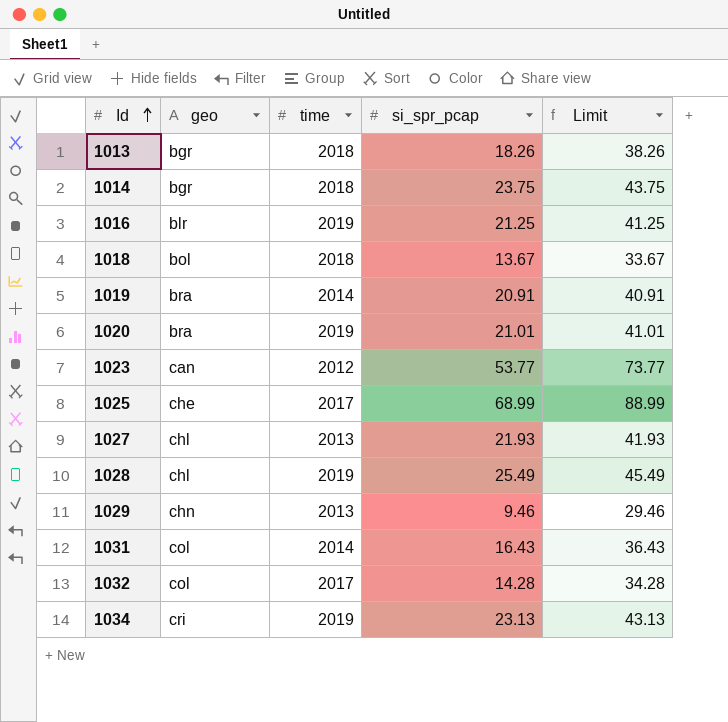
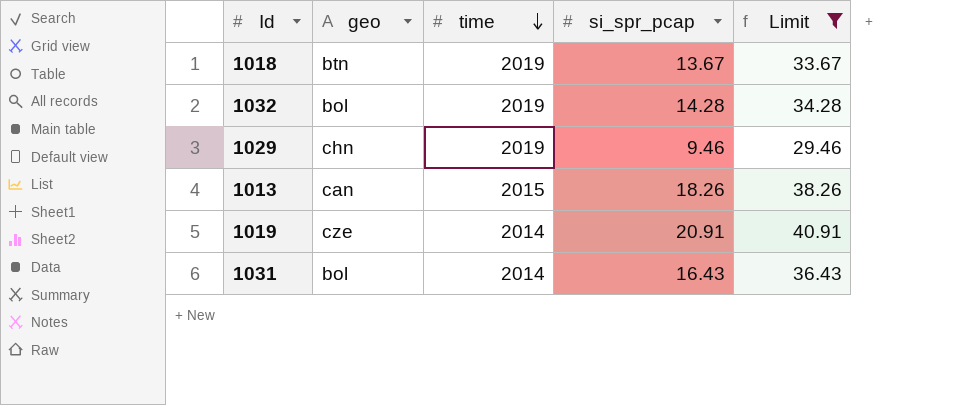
filter: none -> Limit <= 40.91
row order: Id ascending -> time descending
1018 | geo: bol -> btn
1018 | time: 2018 -> 2019
1032 | geo: col -> bol
1032 | time: 2017 -> 2019
1029 | time: 2013 -> 2019
1013 | geo: bgr -> can
1013 | time: 2018 -> 2015
1019 | geo: bra -> cze
1031 | geo: col -> bol

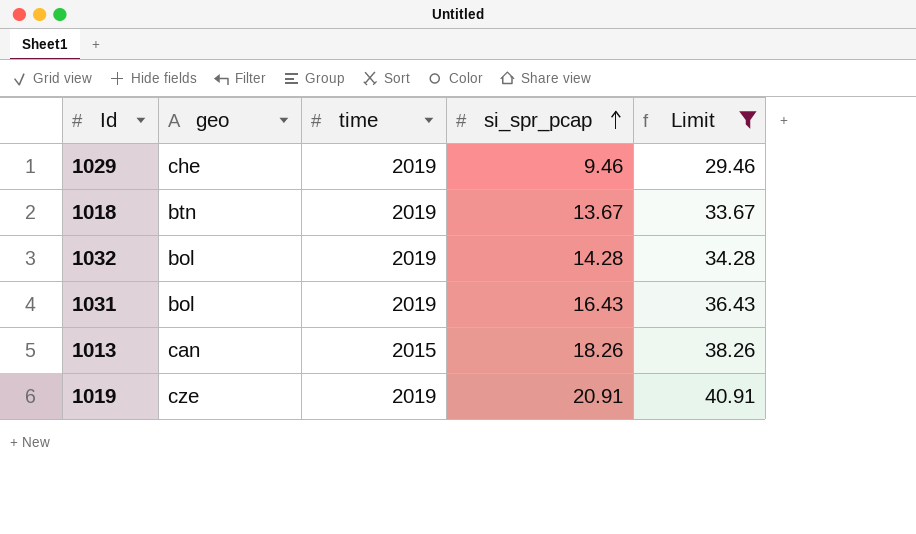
row order: time descending -> si_spr_pcap ascending
1029 | geo: chn -> che
1031 | time: 2014 -> 2019
1019 | time: 2014 -> 2019

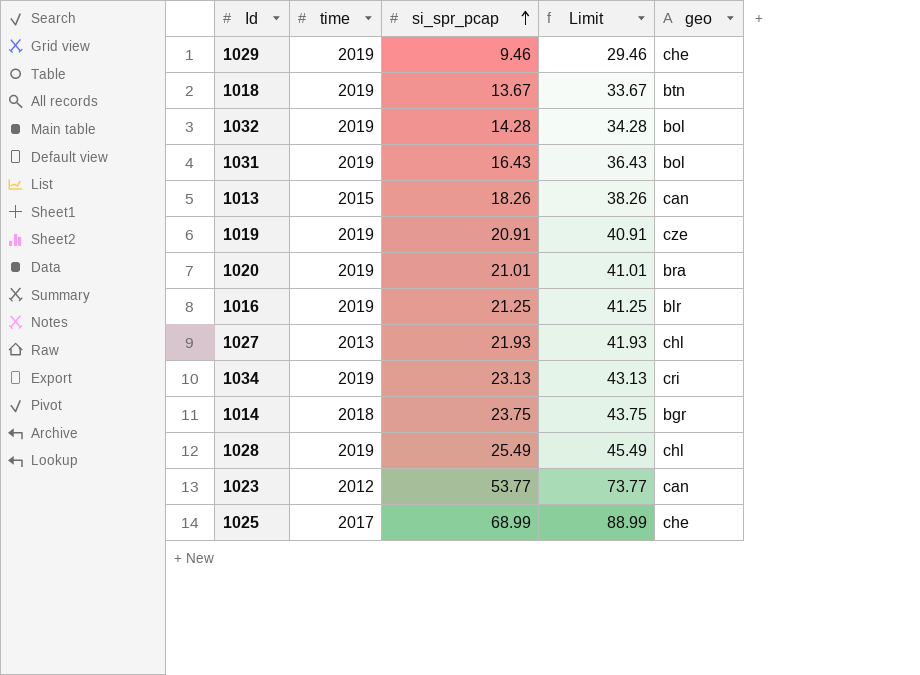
filter: Limit <= 40.91 -> none
column geo | position: 2 -> 5

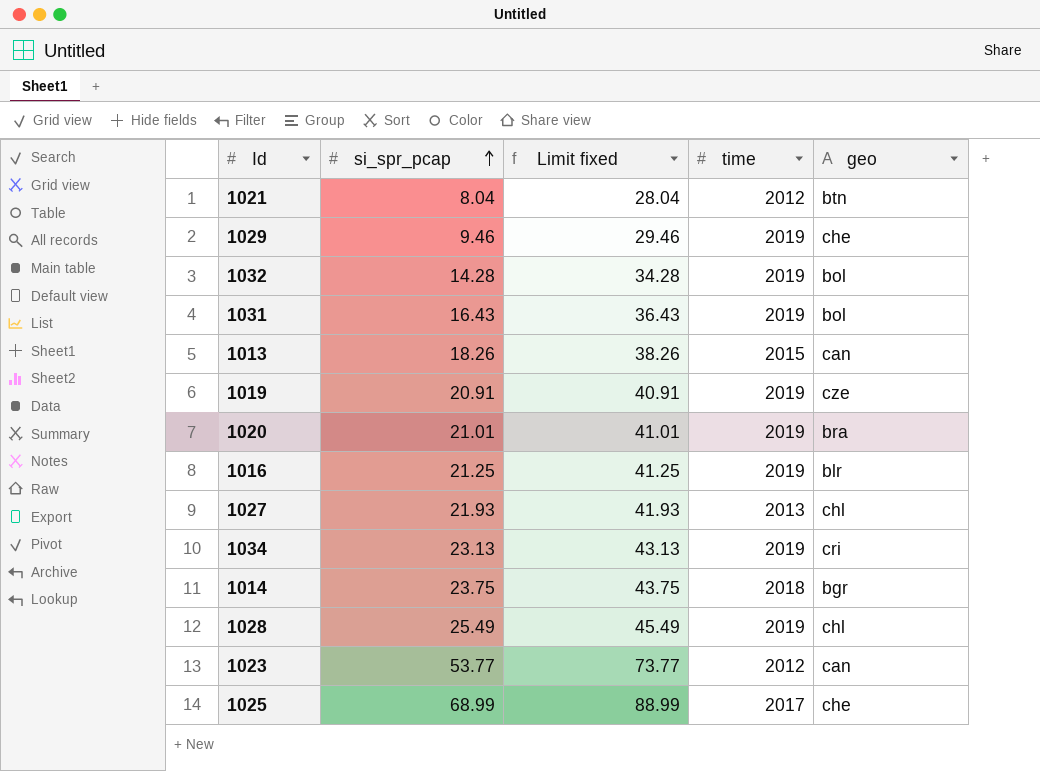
column name: Limit -> Limit fixed
column time | position: 2 -> 4
row 1018: 2019 | 13.67 | 33.67 | btn -> none
row 1021: none -> 8.04 | 28.04 | 2012 | btn

